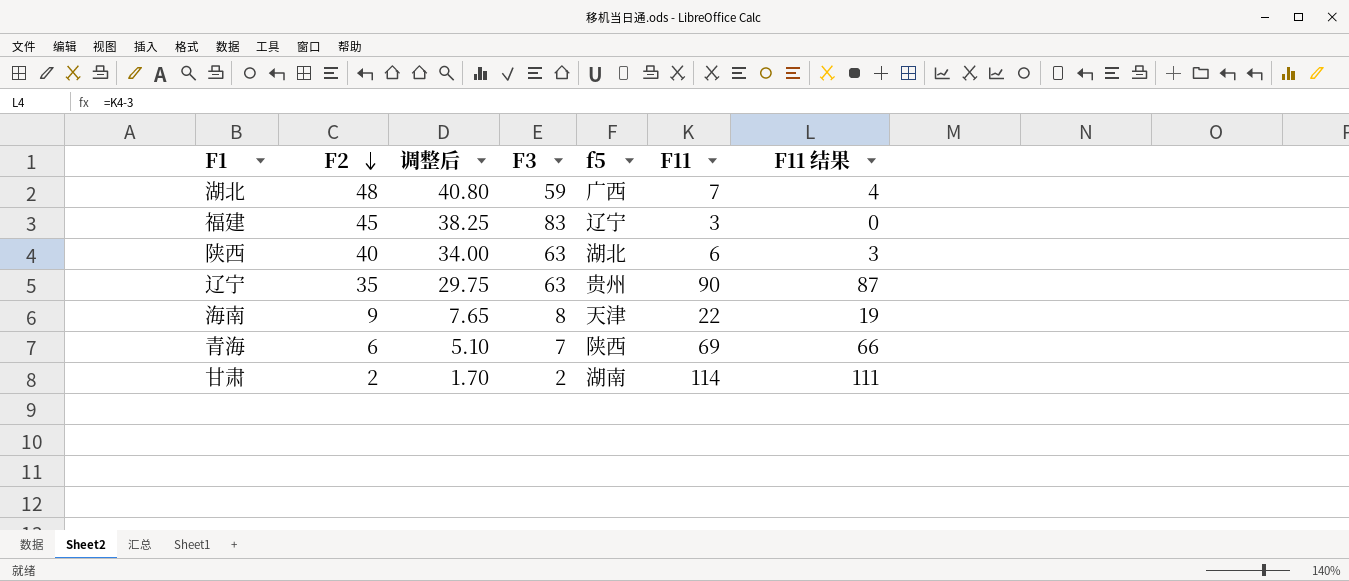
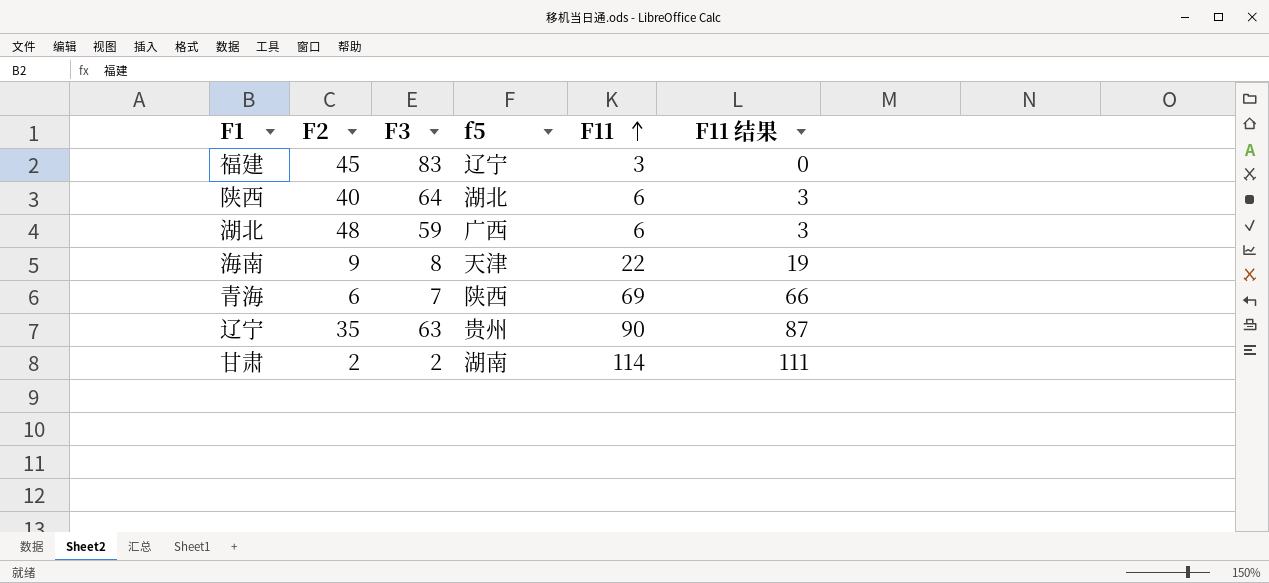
row order: F2 descending -> F11 ascending
column 调整后 | formula: [F2] * 0.85 -> none
陕西 | F3: 63 -> 64
湖北 | F11: 7 -> 6
湖北 | F11 结果: 4 -> 3

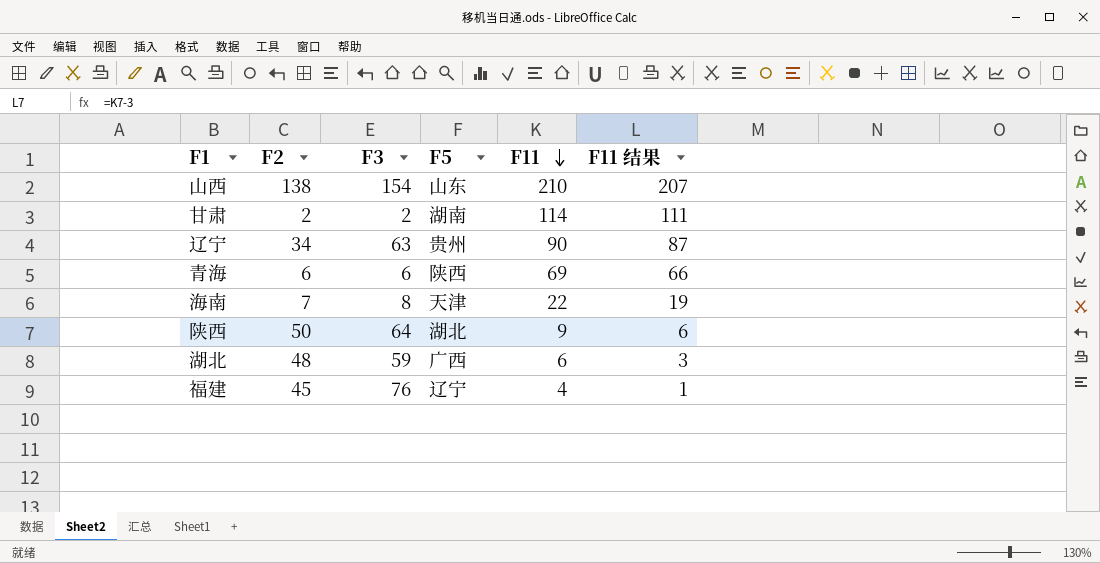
row order: F11 ascending -> F11 descending
column name: f5 -> F5
row 山西: none -> 138 | 154 | 山东 | 210 | 207
辽宁 | F2: 35 -> 34
青海 | F3: 7 -> 6
海南 | F2: 9 -> 7
陕西 | F2: 40 -> 50
陕西 | F11: 6 -> 9
陕西 | F11 结果: 3 -> 6
福建 | F3: 83 -> 76
福建 | F11: 3 -> 4
福建 | F11 结果: 0 -> 1

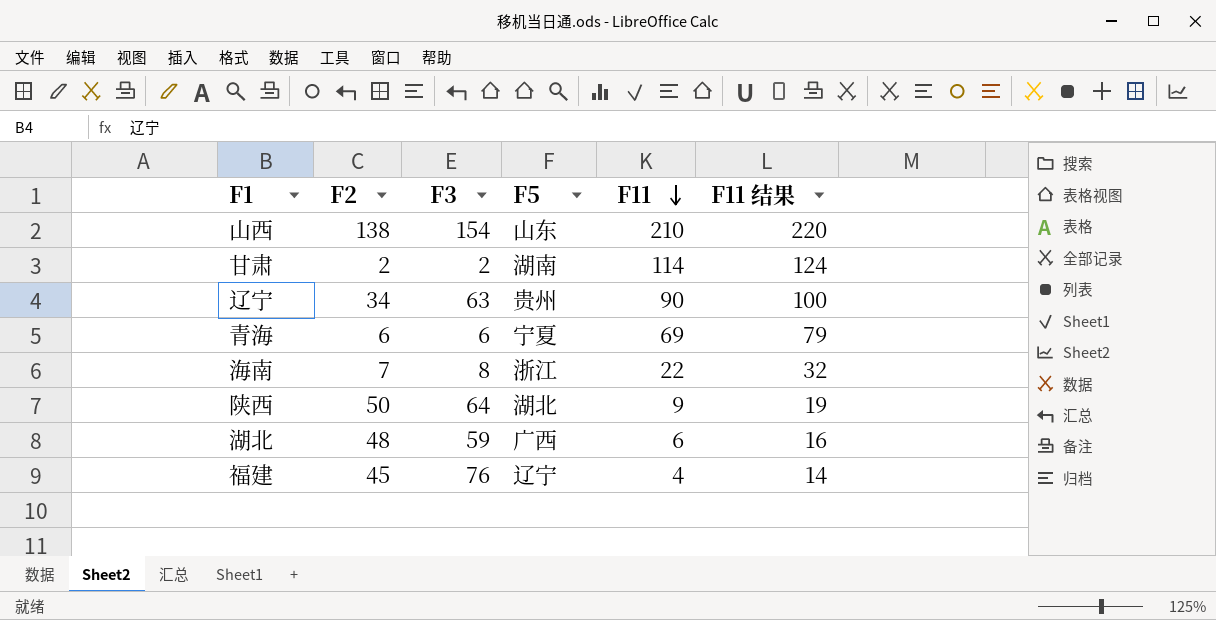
column F11 结果 | formula: [F11] - 3 -> [F11] + 10
青海 | F5: 陕西 -> 宁夏
海南 | F5: 天津 -> 浙江

